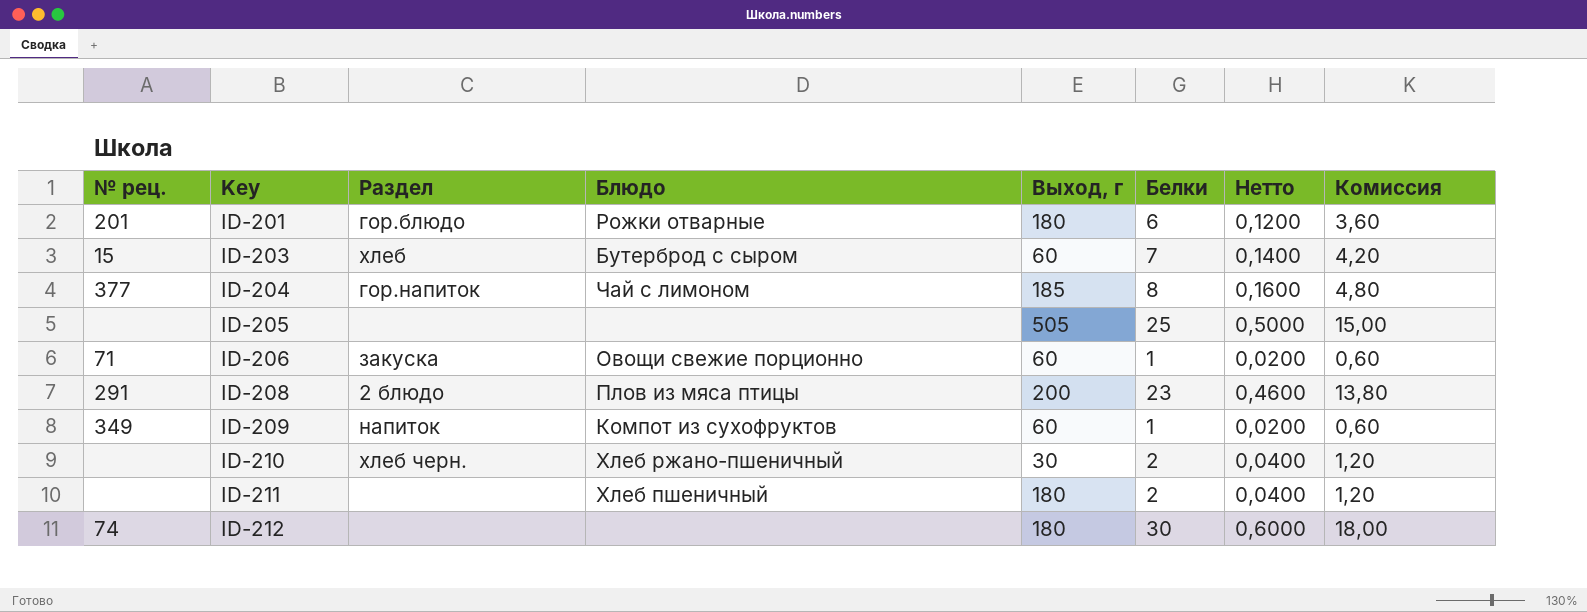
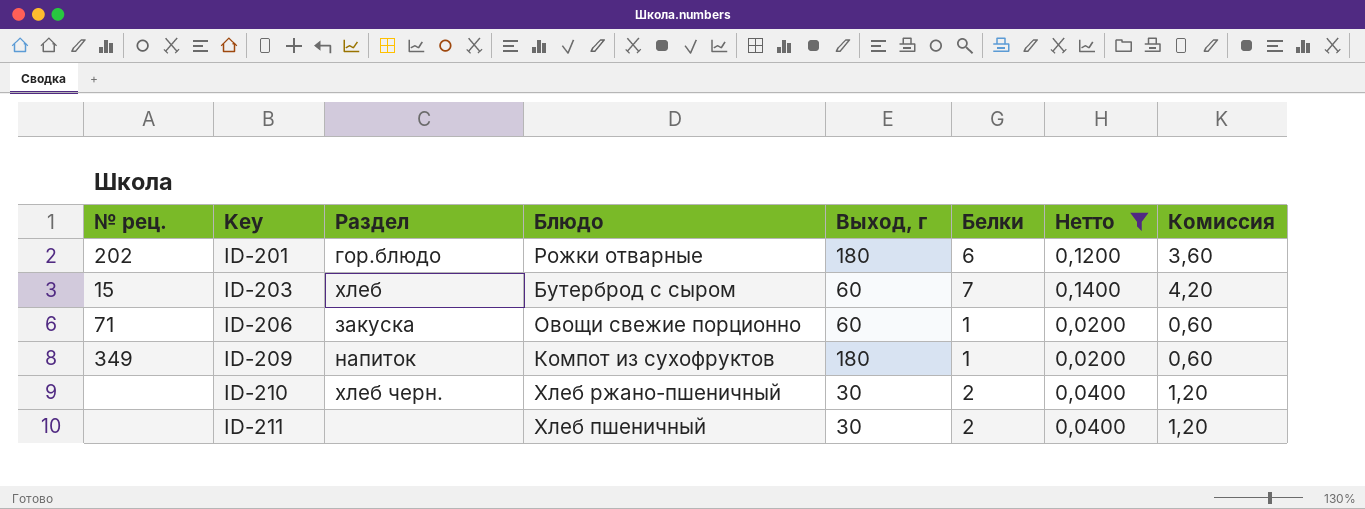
filter: none -> Нетто <= 0,1400
ID-201 | № рец.: 201 -> 202
ID-209 | Выход, г: 60 -> 180
ID-211 | Выход, г: 180 -> 30

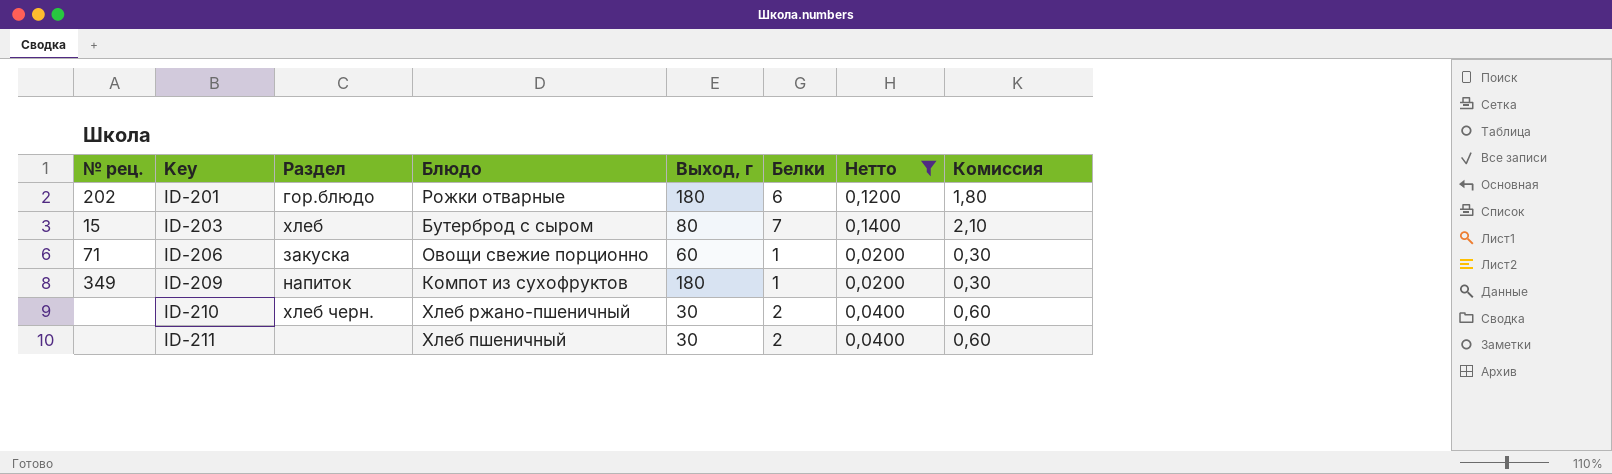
column Комиссия | formula: [Белки] * 0,6 -> [Белки] * 0,3
ID-203 | Выход, г: 60 -> 80

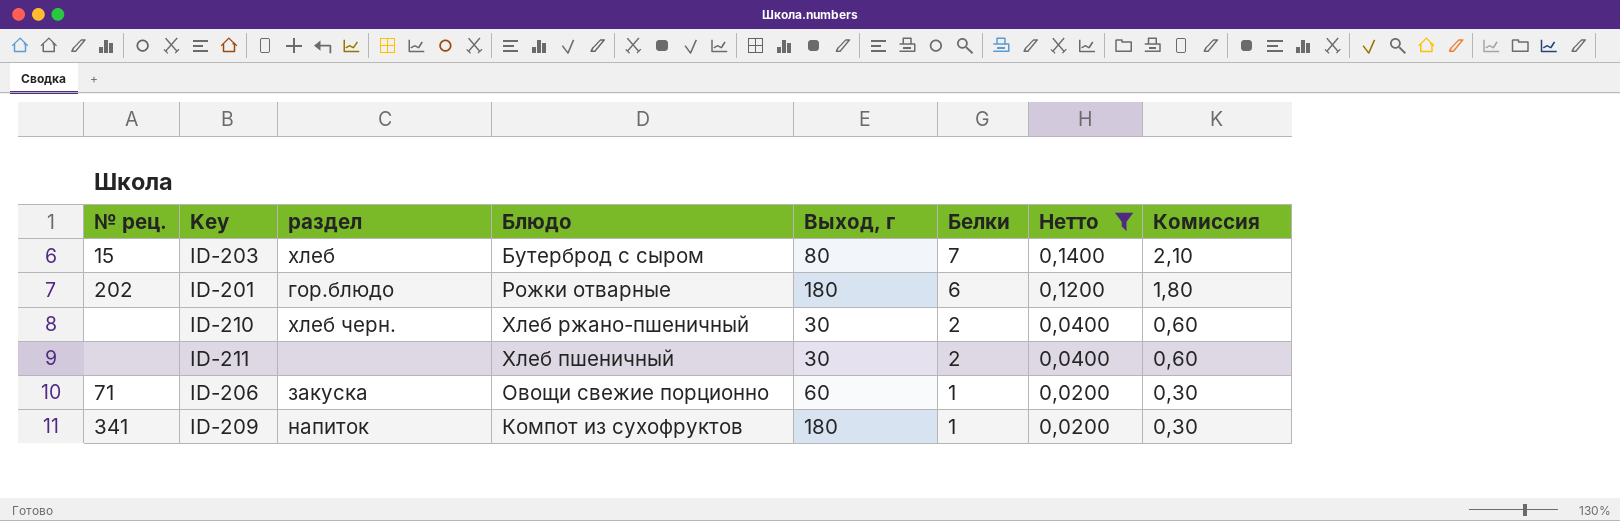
row order: Key ascending -> Белки descending
column name: Раздел -> раздел
ID-209 | № рец.: 349 -> 341

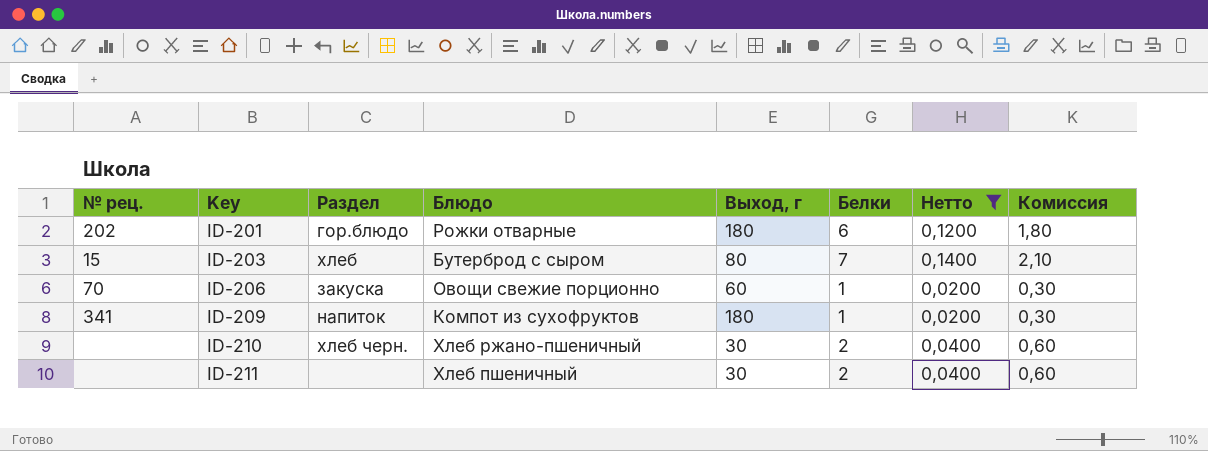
row order: Белки descending -> Key ascending
column name: раздел -> Раздел
ID-206 | № рец.: 71 -> 70

